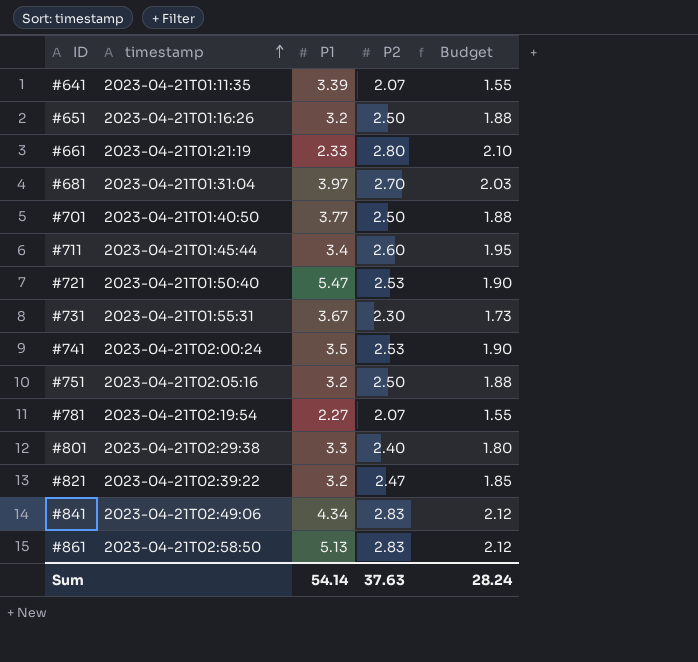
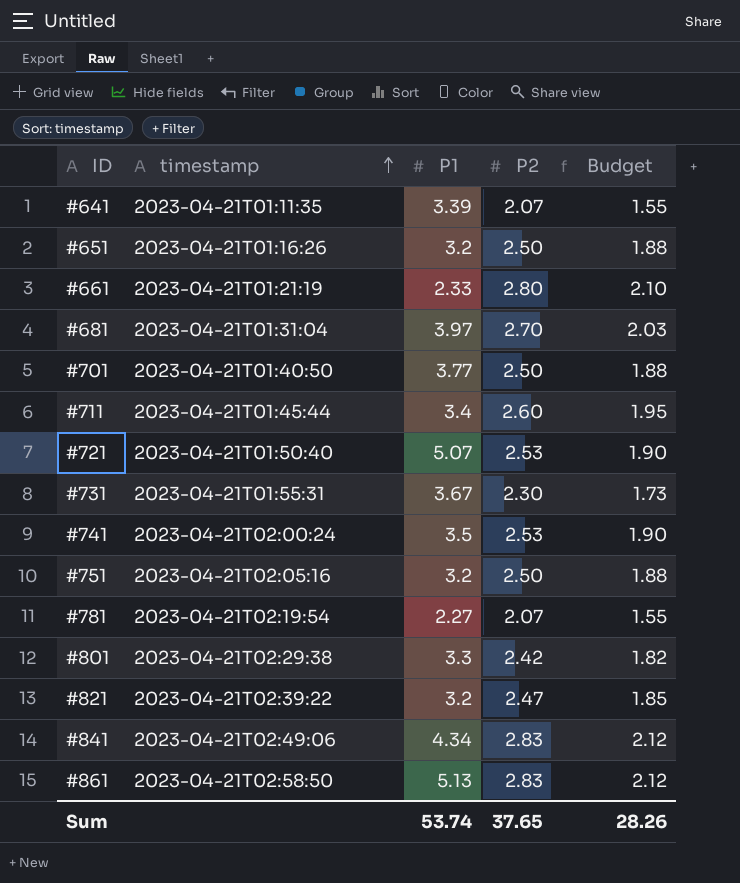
#721 | P1: 5.47 -> 5.07
#801 | P2: 2.40 -> 2.42
#801 | Budget: 1.80 -> 1.82
Sum | P1: 54.14 -> 53.74
Sum | P2: 37.63 -> 37.65
Sum | Budget: 28.24 -> 28.26

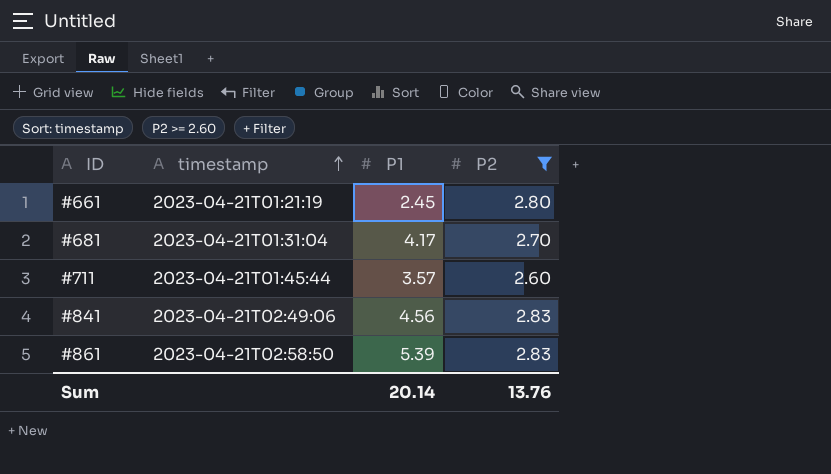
filter: none -> P2 >= 2.60
column Budget | formula: [P2] * 0.75 -> none
#661 | P1: 2.33 -> 2.45
#681 | P1: 3.97 -> 4.17
#711 | P1: 3.4 -> 3.57
#841 | P1: 4.34 -> 4.56
#861 | P1: 5.13 -> 5.39
Sum | P1: 53.74 -> 20.14
Sum | P2: 37.65 -> 13.76

